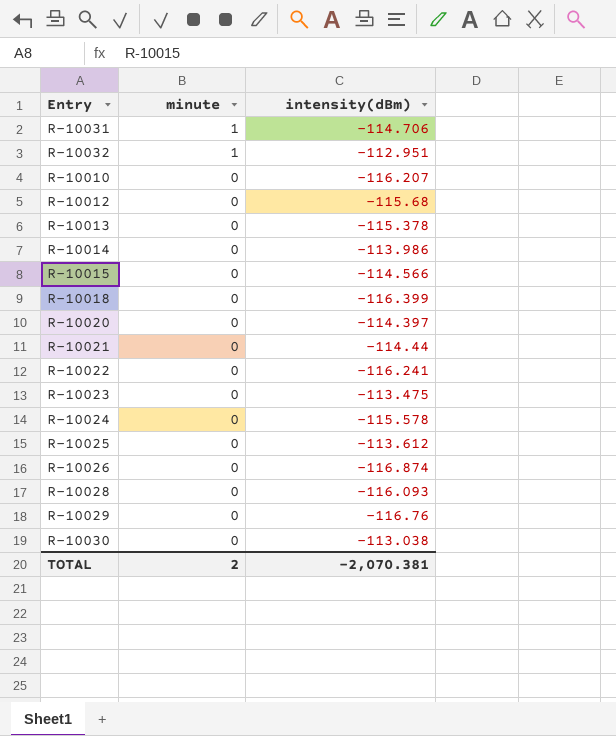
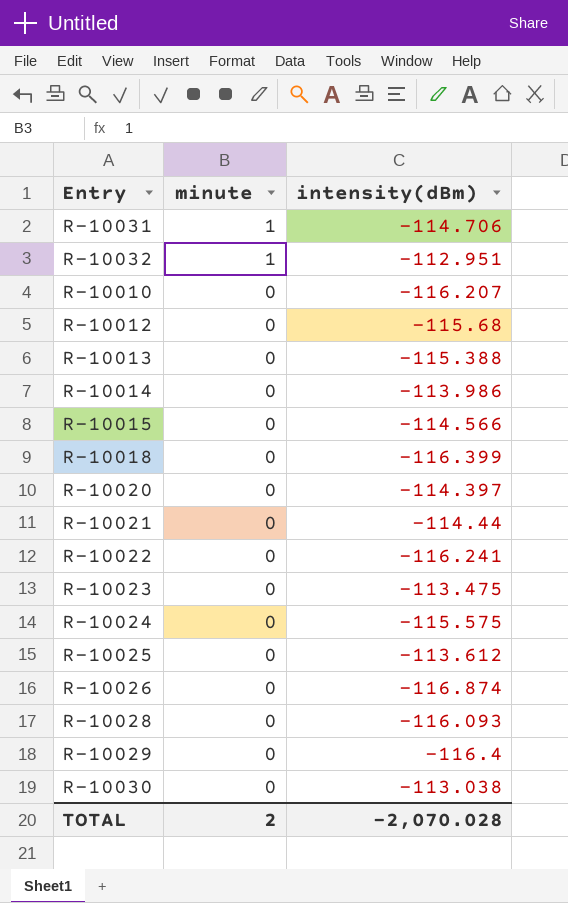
R-10013 | intensity(dBm): -115.378 -> -115.388
R-10024 | intensity(dBm): -115.578 -> -115.575
R-10029 | intensity(dBm): -116.76 -> -116.4
TOTAL | intensity(dBm): -2,070.381 -> -2,070.028

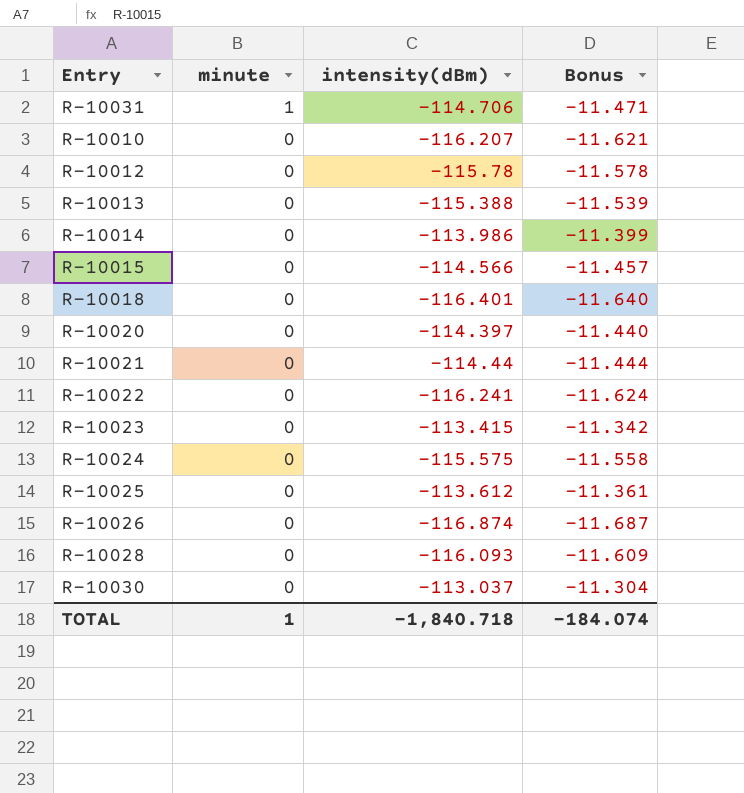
column Bonus | formula: none -> [intensity(dBm)] * 0.1
row R-10032: 1 | -112.951 -> none
row R-10029: 0 | -116.4 -> none
R-10012 | intensity(dBm): -115.68 -> -115.78
R-10018 | intensity(dBm): -116.399 -> -116.401
R-10023 | intensity(dBm): -113.475 -> -113.415
R-10030 | intensity(dBm): -113.038 -> -113.037
TOTAL | minute: 2 -> 1
TOTAL | intensity(dBm): -2,070.028 -> -1,840.718

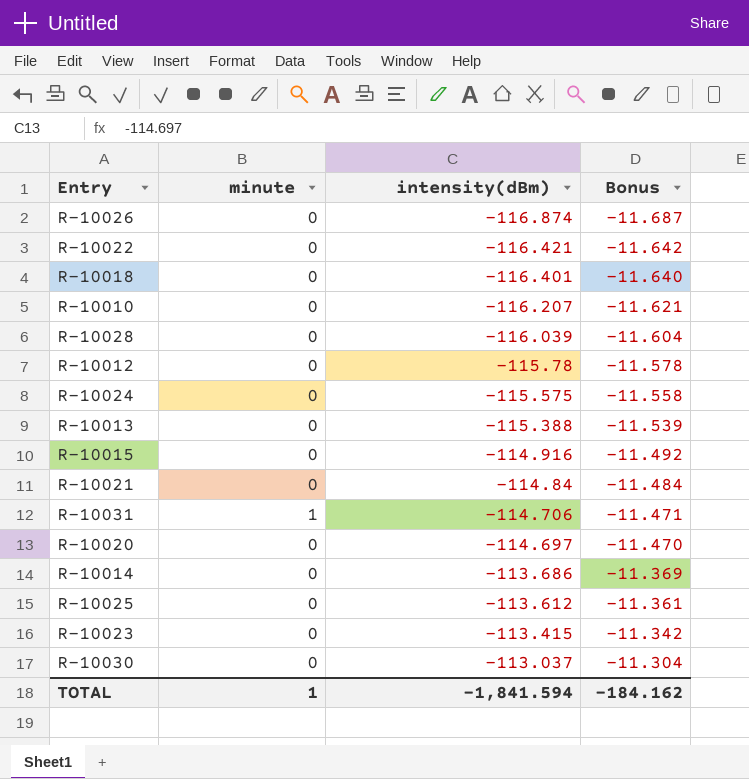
row order: minute descending -> intensity(dBm) ascending
R-10022 | intensity(dBm): -116.241 -> -116.421
R-10022 | Bonus: -11.624 -> -11.642
R-10028 | intensity(dBm): -116.093 -> -116.039
R-10028 | Bonus: -11.609 -> -11.604
R-10015 | intensity(dBm): -114.566 -> -114.916
R-10015 | Bonus: -11.457 -> -11.492
R-10021 | intensity(dBm): -114.44 -> -114.84
R-10021 | Bonus: -11.444 -> -11.484
R-10020 | intensity(dBm): -114.397 -> -114.697
R-10020 | Bonus: -11.440 -> -11.470
R-10014 | intensity(dBm): -113.986 -> -113.686
R-10014 | Bonus: -11.399 -> -11.369
TOTAL | intensity(dBm): -1,840.718 -> -1,841.594
TOTAL | Bonus: -184.074 -> -184.162

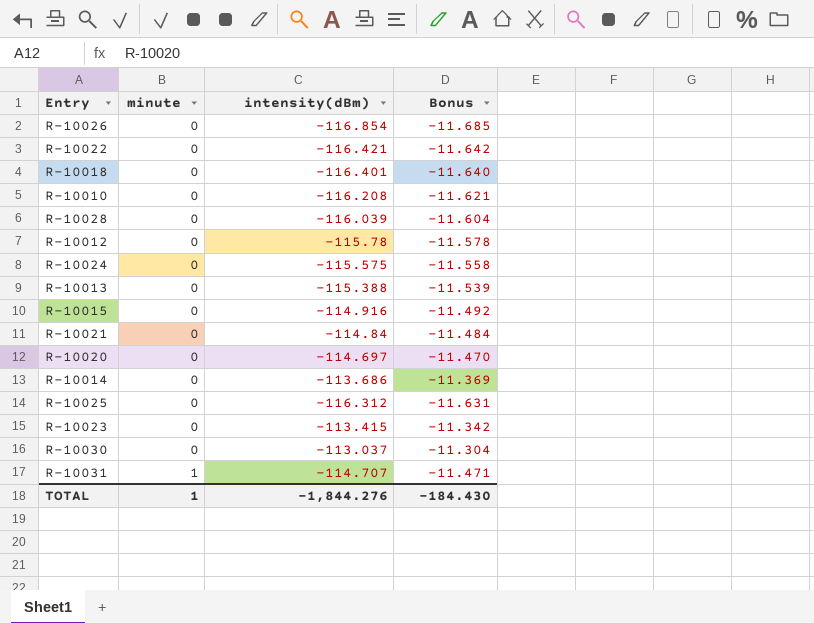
row order: intensity(dBm) ascending -> minute ascending
R-10026 | intensity(dBm): -116.874 -> -116.854
R-10026 | Bonus: -11.687 -> -11.685
R-10010 | intensity(dBm): -116.207 -> -116.208
R-10025 | intensity(dBm): -113.612 -> -116.312
R-10025 | Bonus: -11.361 -> -11.631
R-10031 | intensity(dBm): -114.706 -> -114.707
TOTAL | intensity(dBm): -1,841.594 -> -1,844.276
TOTAL | Bonus: -184.162 -> -184.430

